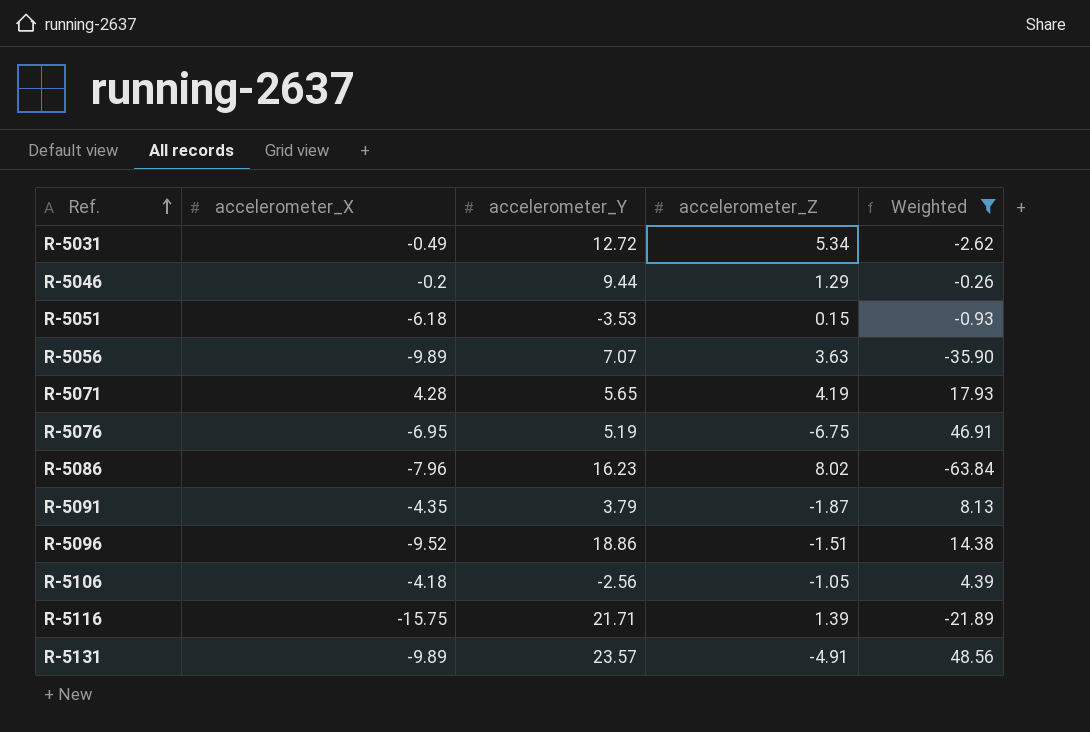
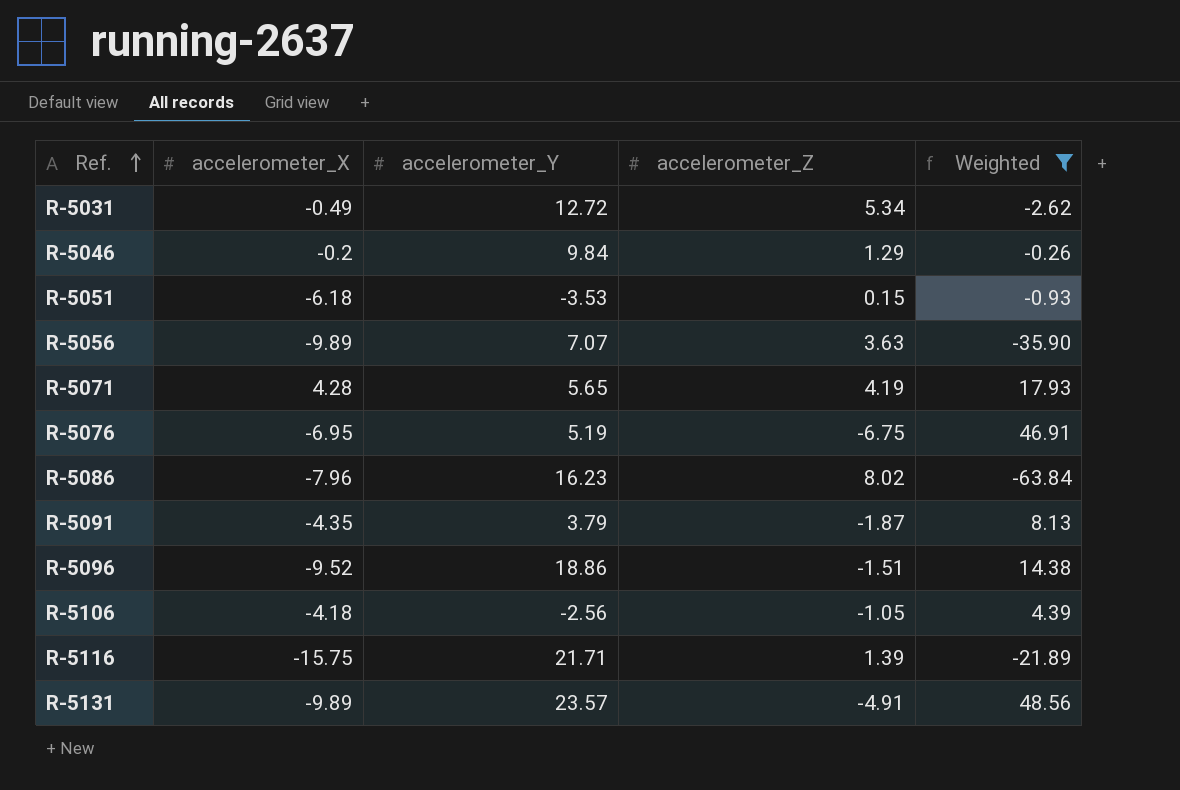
R-5046 | accelerometer_Y: 9.44 -> 9.84

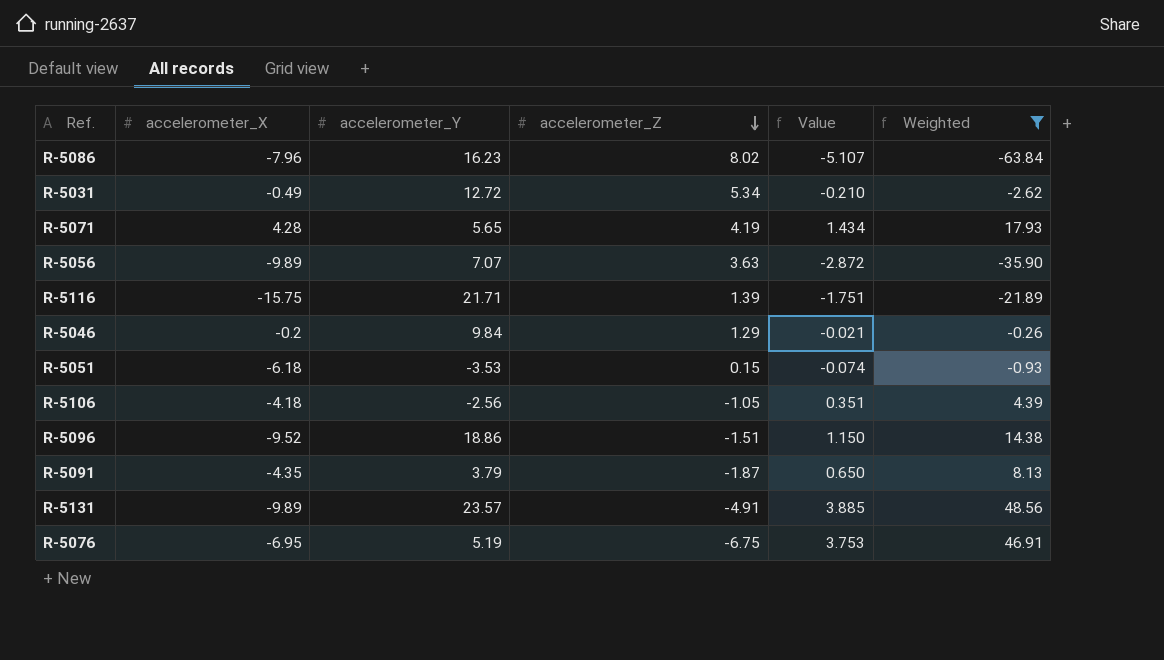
row order: Ref. ascending -> accelerometer_Z descending
column Value | formula: none -> [Weighted] * 0.08

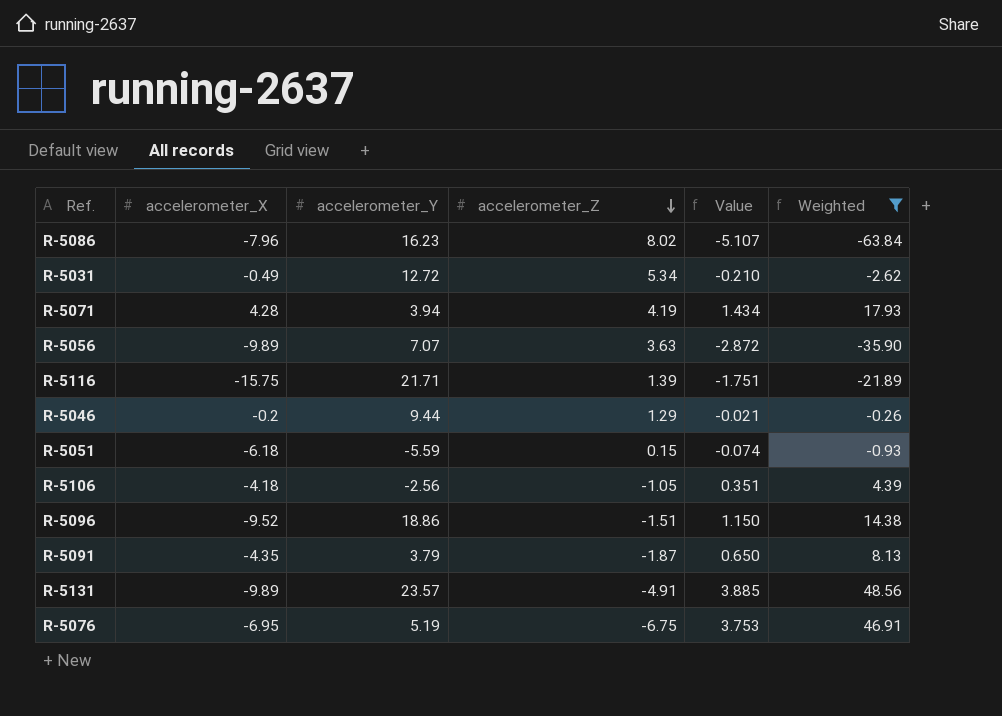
R-5071 | accelerometer_Y: 5.65 -> 3.94
R-5046 | accelerometer_Y: 9.84 -> 9.44
R-5051 | accelerometer_Y: -3.53 -> -5.59

